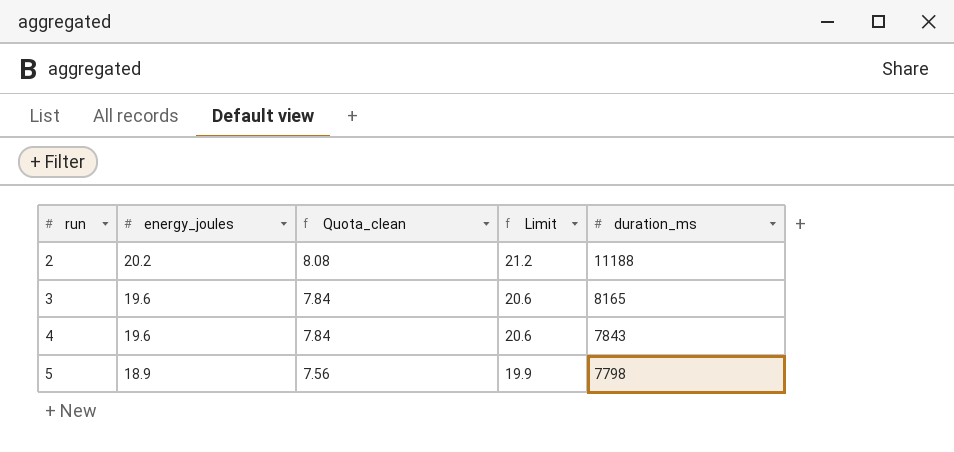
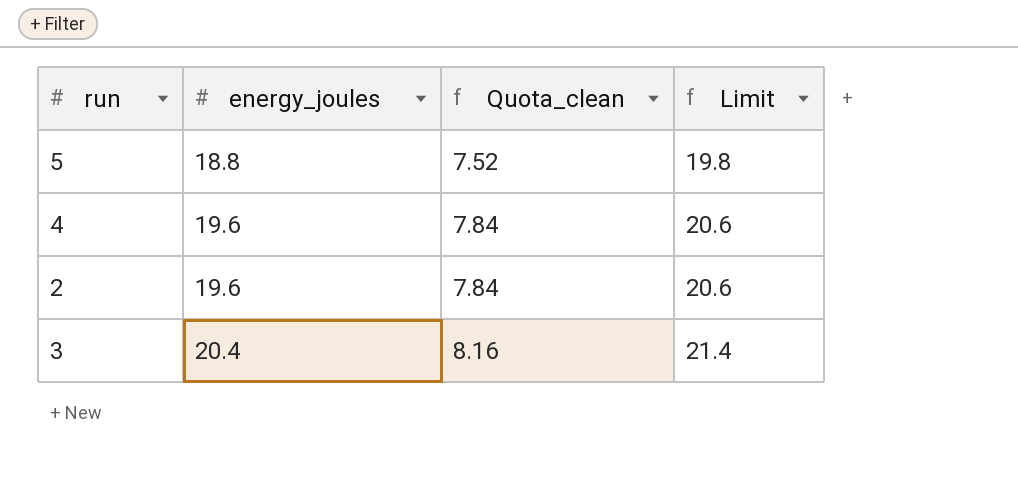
row order: run ascending -> energy_joules ascending
column duration_ms | position: 5 -> none
5 | energy_joules: 18.9 -> 18.8
5 | Quota_clean: 7.56 -> 7.52
5 | Limit: 19.9 -> 19.8
2 | energy_joules: 20.2 -> 19.6
2 | Quota_clean: 8.08 -> 7.84
2 | Limit: 21.2 -> 20.6
3 | energy_joules: 19.6 -> 20.4
3 | Quota_clean: 7.84 -> 8.16
3 | Limit: 20.6 -> 21.4

